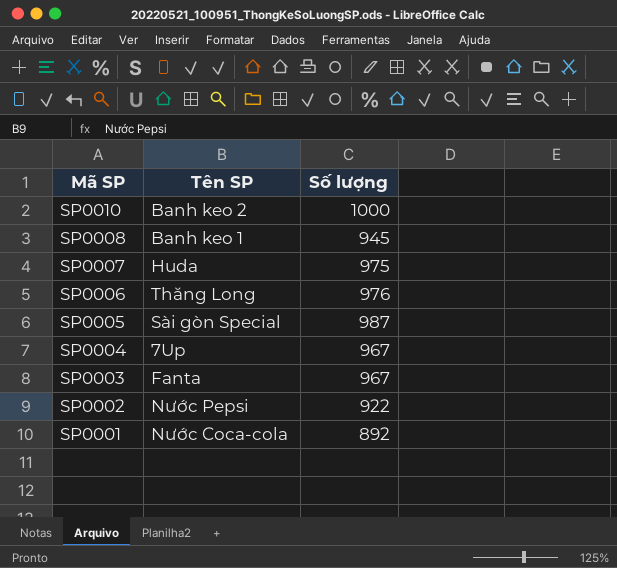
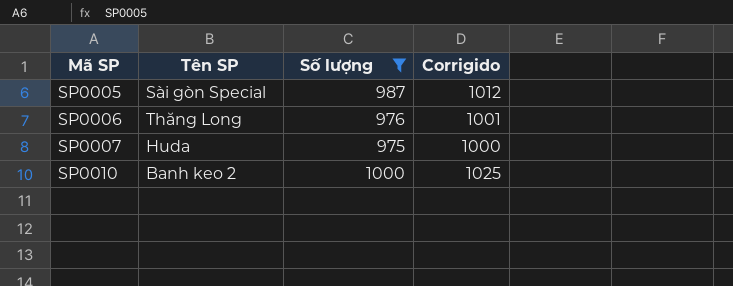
filter: none -> Số lượng >= 975
row order: Mã SP descending -> Mã SP ascending
column Corrigido | formula: none -> [Số lượng] + 25

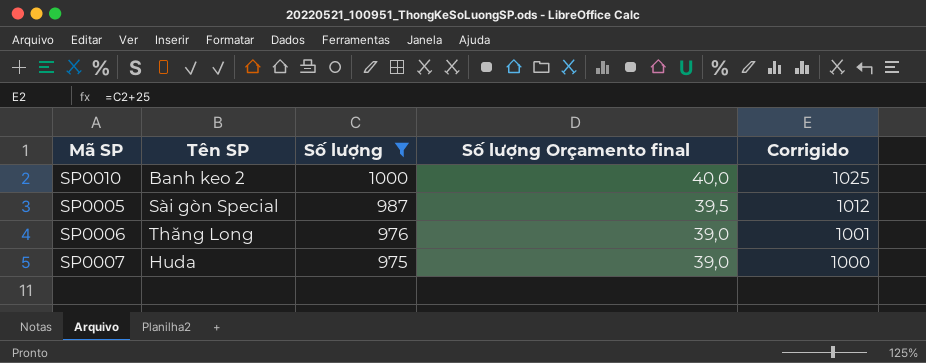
row order: Mã SP ascending -> Số lượng descending
column Số lượng Orçamento final | formula: none -> [Số lượng] * 0,04

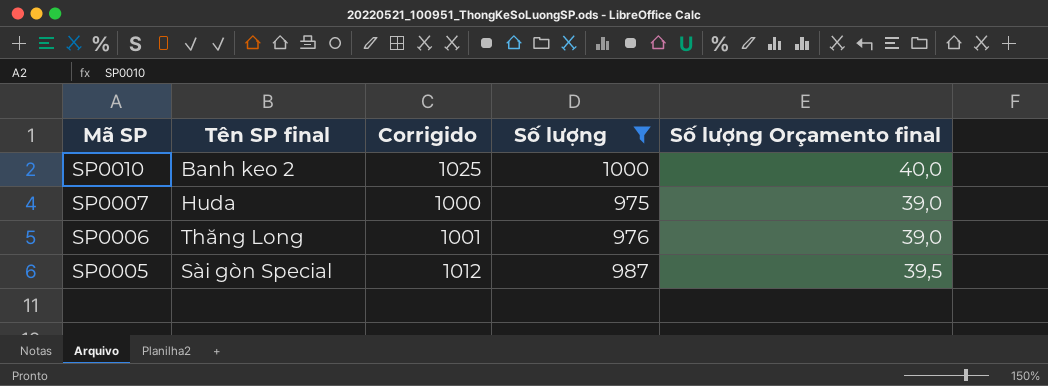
row order: Số lượng descending -> Mã SP descending
column name: Tên SP -> Tên SP final
column Corrigido | position: 5 -> 3

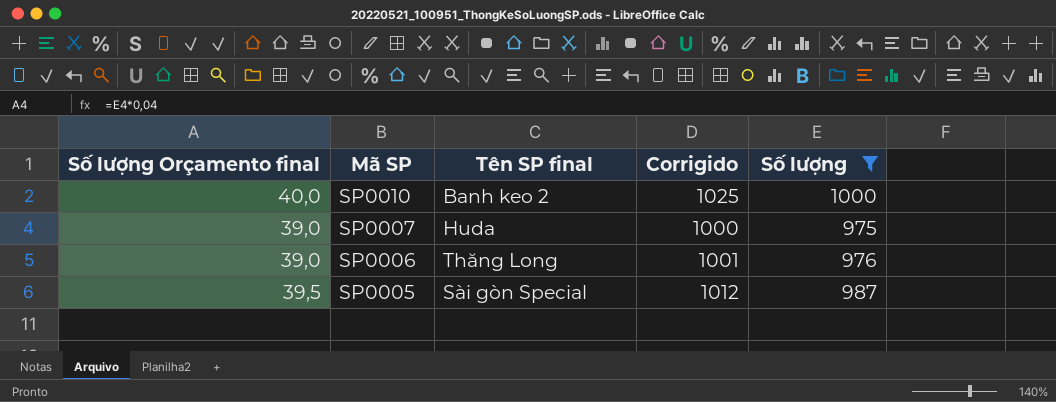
column Số lượng Orçamento final | position: 5 -> 1

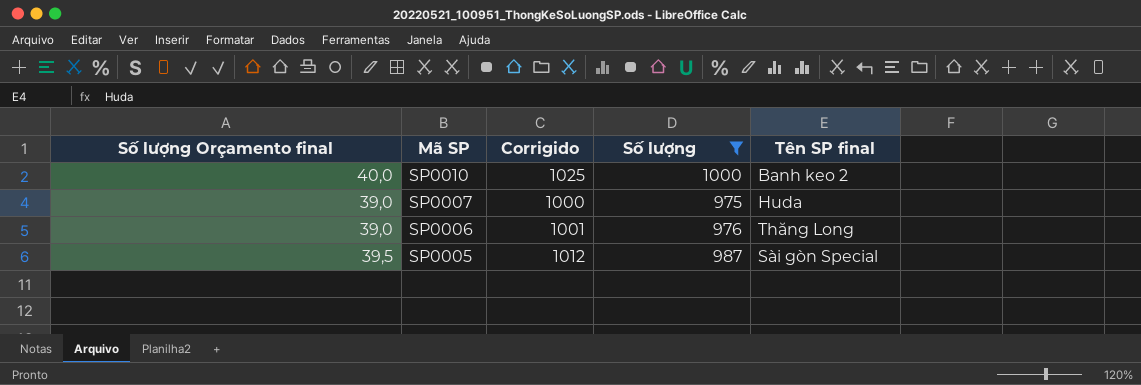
column Tên SP final | position: 3 -> 5

